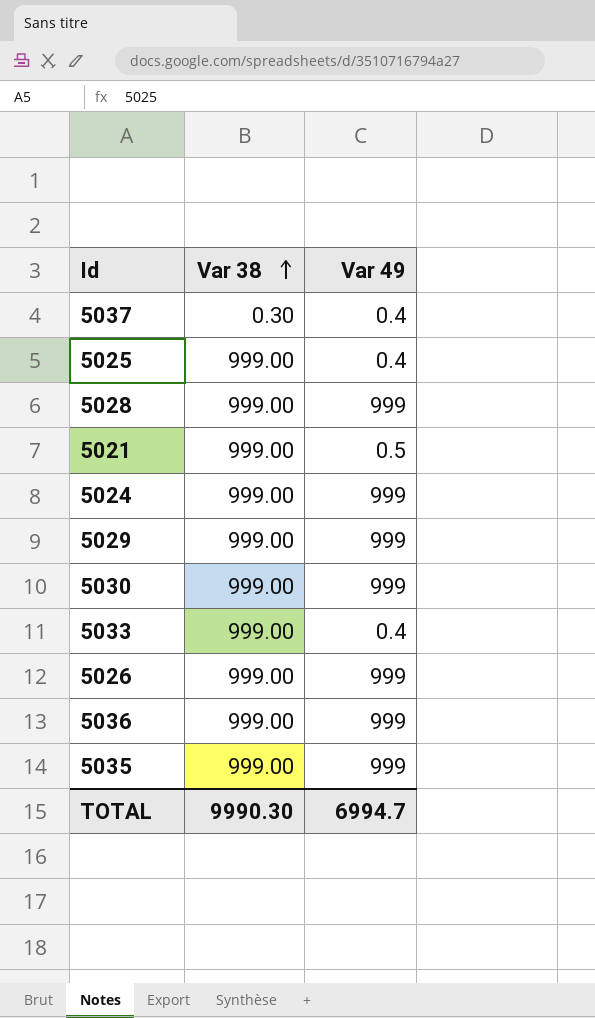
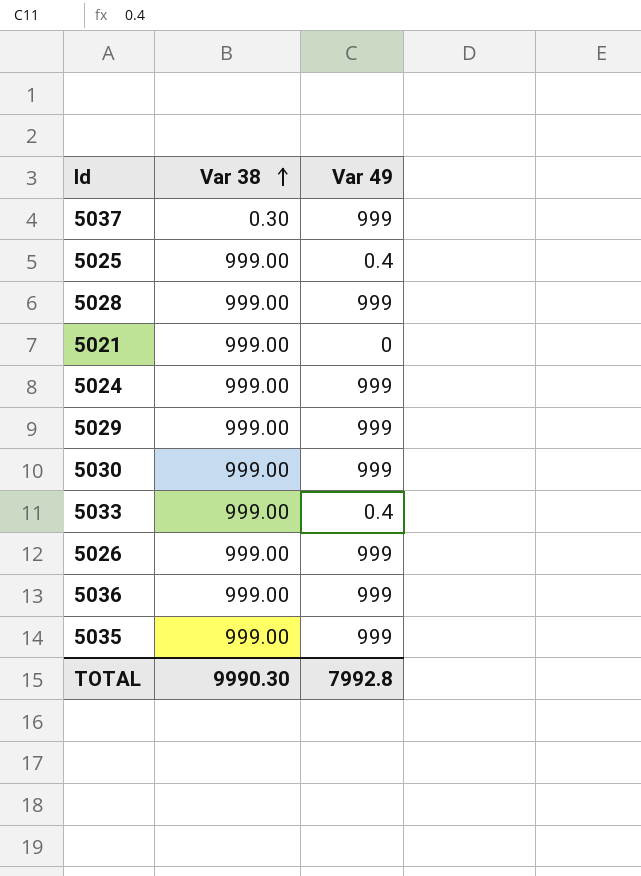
5037 | Var 49: 0.4 -> 999
5021 | Var 49: 0.5 -> 0
TOTAL | Var 49: 6994.7 -> 7992.8

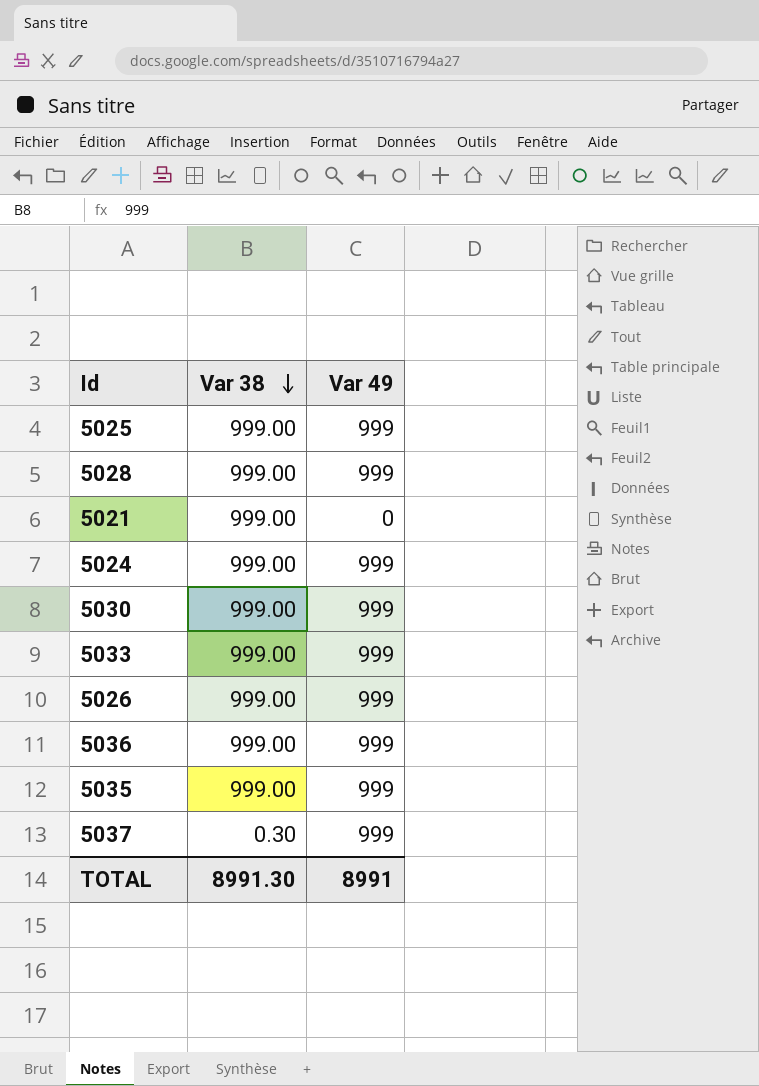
row order: Var 38 ascending -> Var 38 descending
row 5029: 999.00 | 999 -> none
5025 | Var 49: 0.4 -> 999
5033 | Var 49: 0.4 -> 999
TOTAL | Var 38: 9990.30 -> 8991.30
TOTAL | Var 49: 7992.8 -> 8991

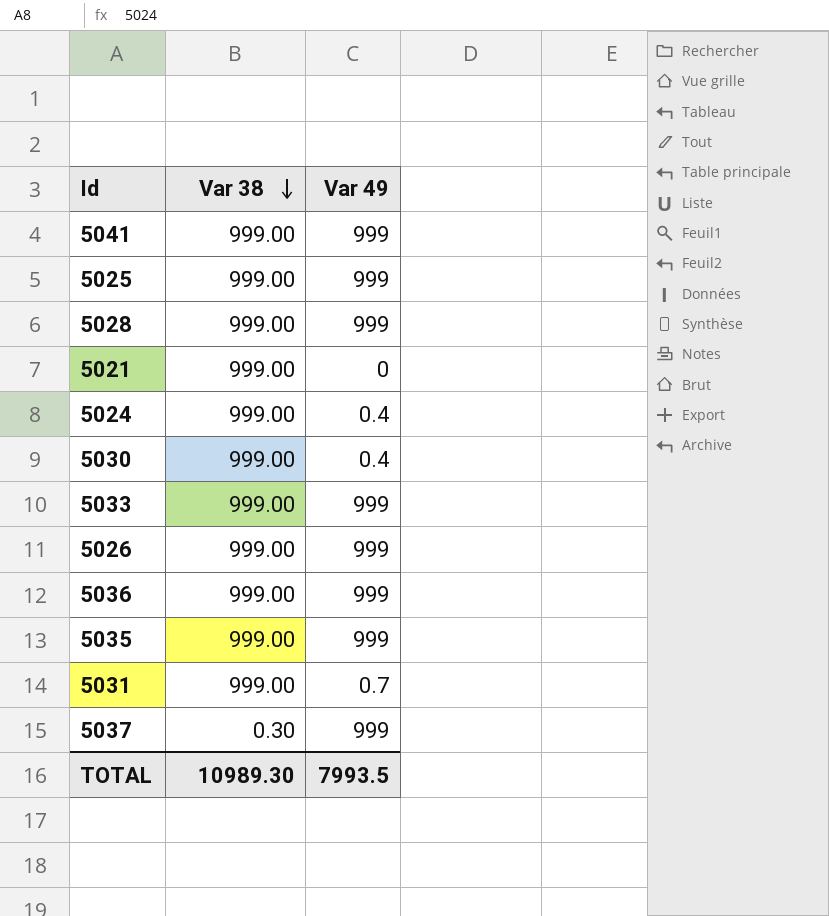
row 5041: none -> 999.00 | 999
5024 | Var 49: 999 -> 0.4
5030 | Var 49: 999 -> 0.4
row 5031: none -> 999.00 | 0.7
TOTAL | Var 38: 8991.30 -> 10989.30
TOTAL | Var 49: 8991 -> 7993.5

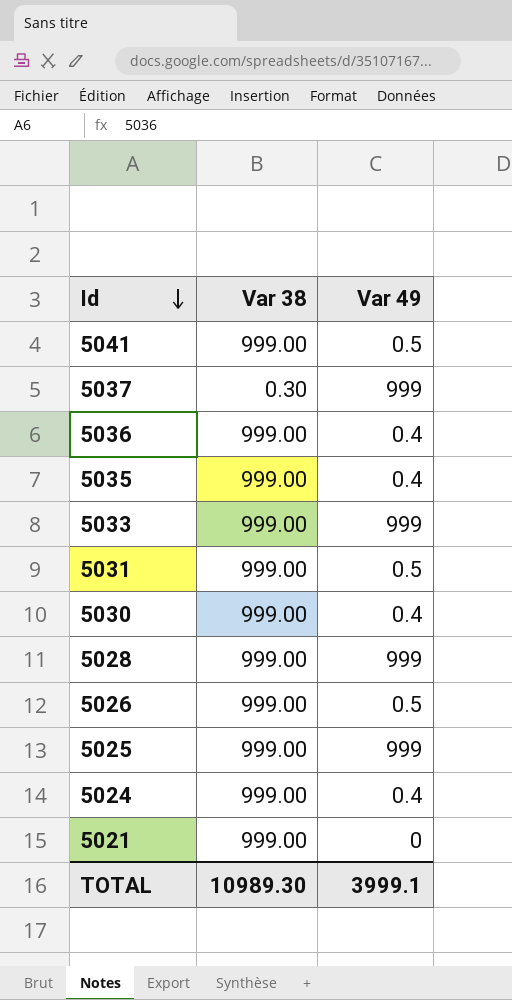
row order: Var 38 descending -> Id descending
5041 | Var 49: 999 -> 0.5
5036 | Var 49: 999 -> 0.4
5035 | Var 49: 999 -> 0.4
5031 | Var 49: 0.7 -> 0.5
5026 | Var 49: 999 -> 0.5
TOTAL | Var 49: 7993.5 -> 3999.1

